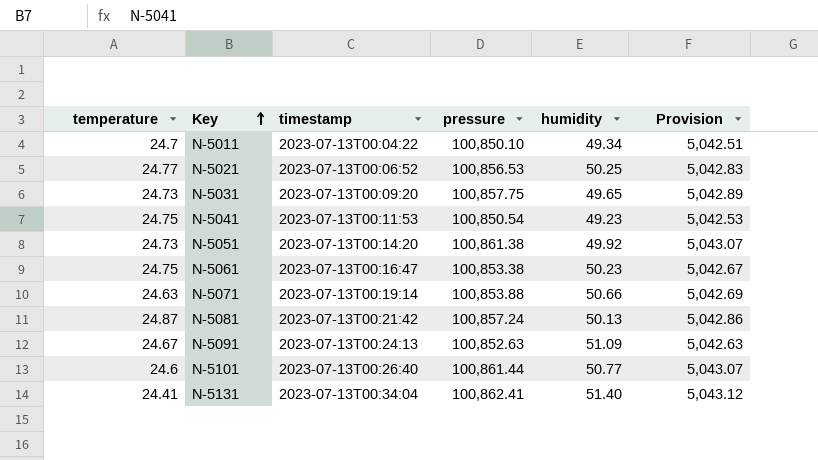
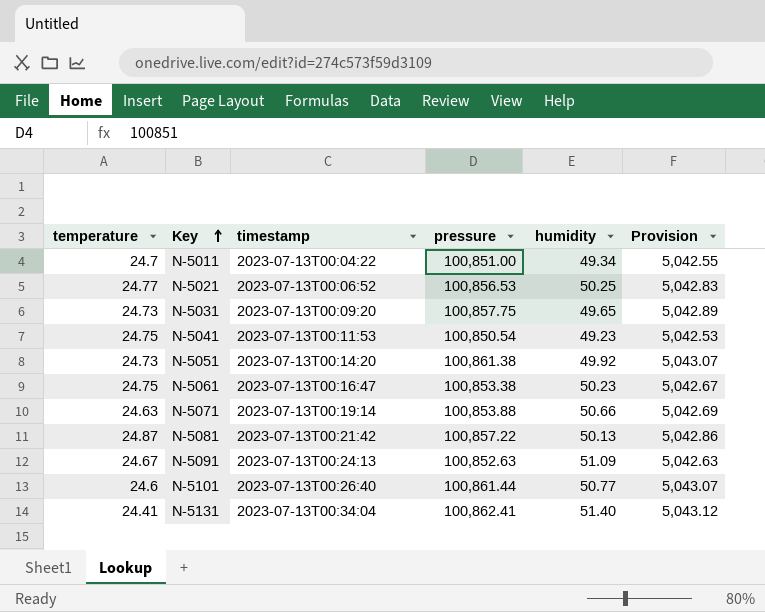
N-5011 | pressure: 100,850.10 -> 100,851.00
N-5011 | Provision: 5,042.51 -> 5,042.55
N-5081 | pressure: 100,857.24 -> 100,857.22

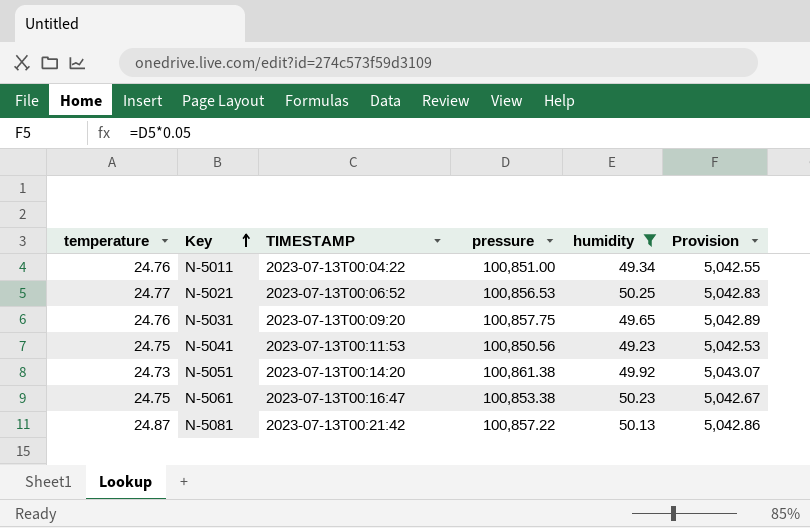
filter: none -> humidity <= 50.25
column name: timestamp -> TIMESTAMP
N-5011 | temperature: 24.7 -> 24.76
N-5031 | temperature: 24.73 -> 24.76
N-5041 | pressure: 100,850.54 -> 100,850.56

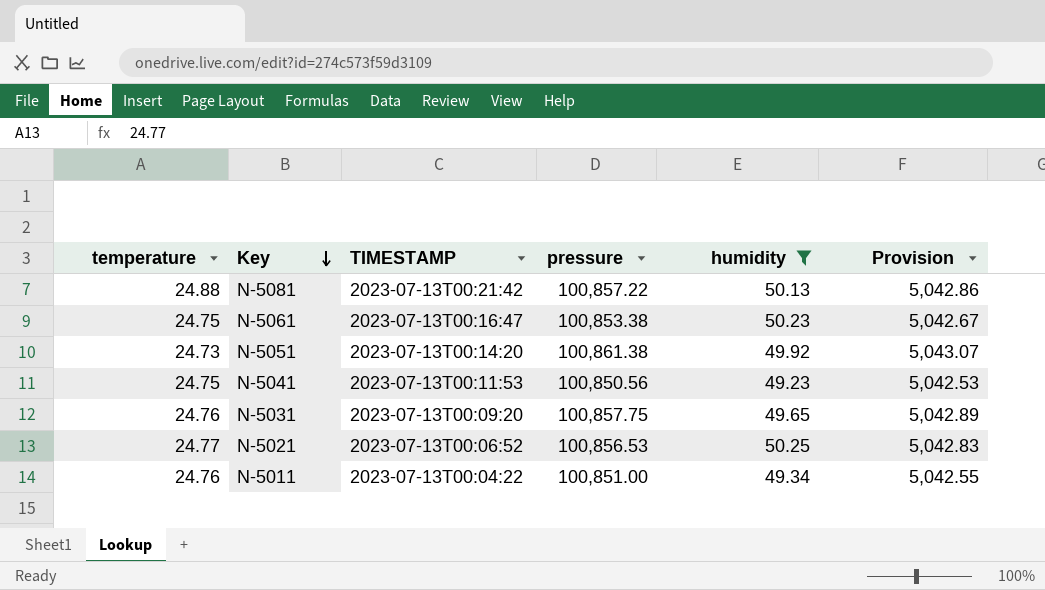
row order: Key ascending -> Key descending
N-5081 | temperature: 24.87 -> 24.88

